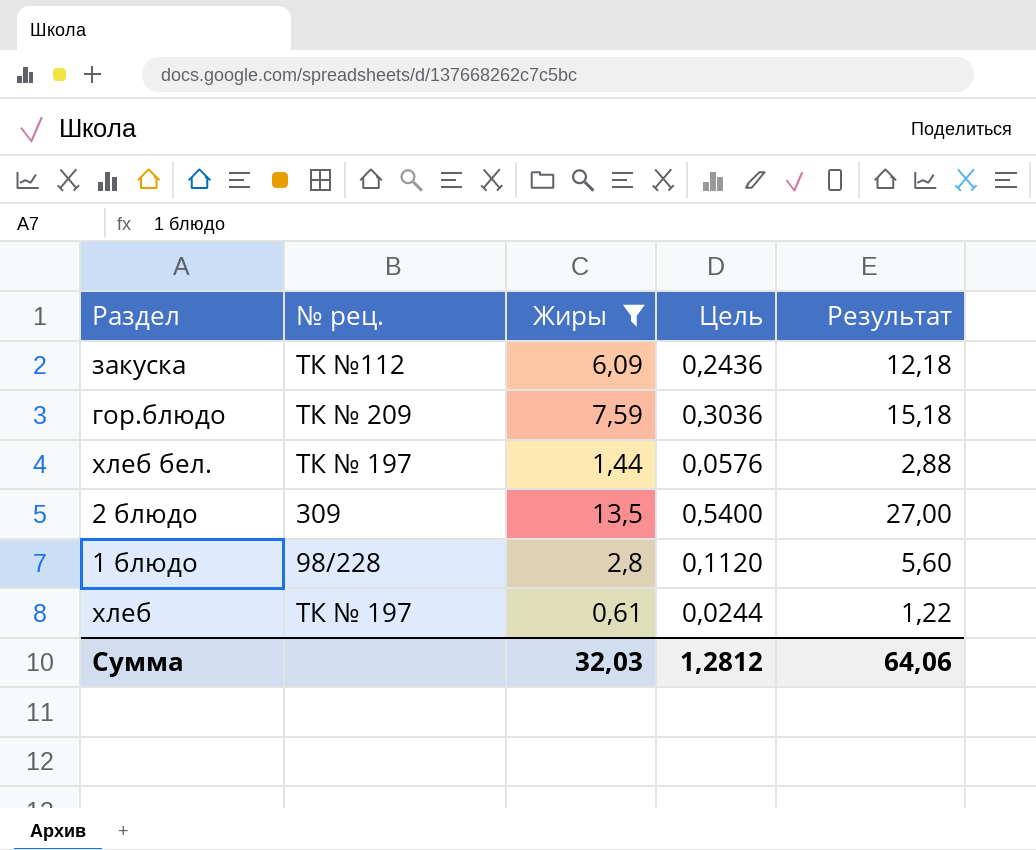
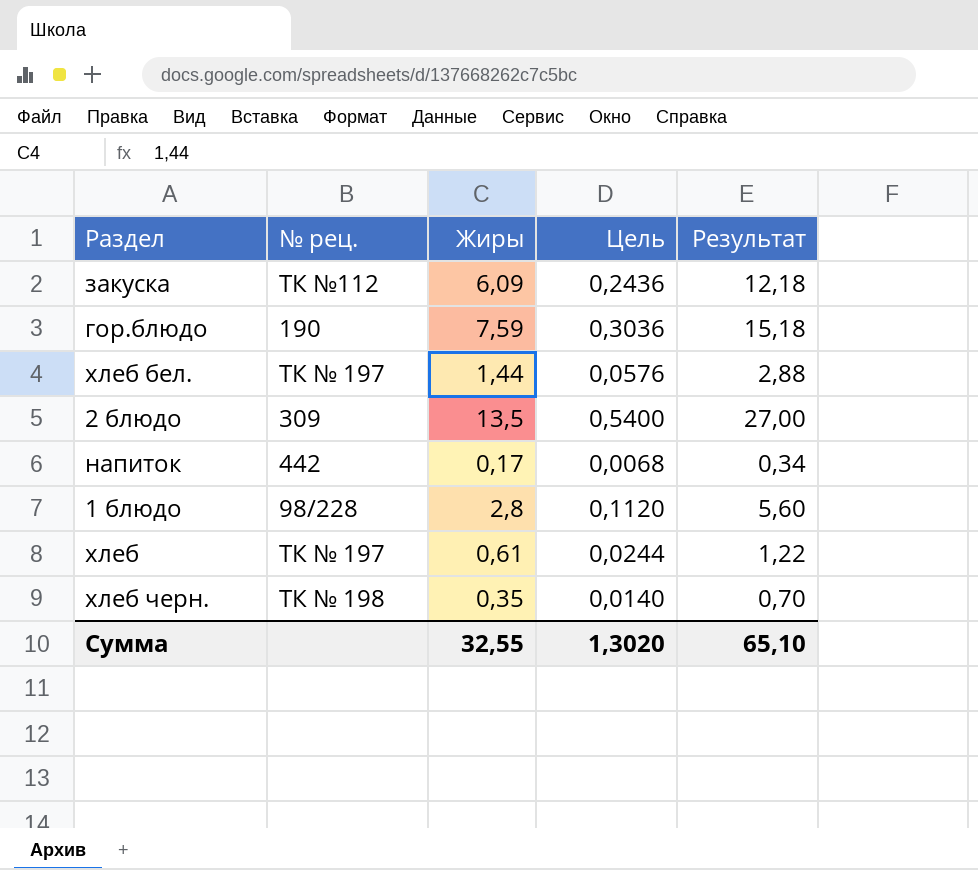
filter: Жиры >= 0,61 -> none
гор.блюдо | № рец.: ТК № 209 -> 190
Сумма | Жиры: 32,03 -> 32,55
Сумма | Цель: 1,2812 -> 1,3020
Сумма | Результат: 64,06 -> 65,10

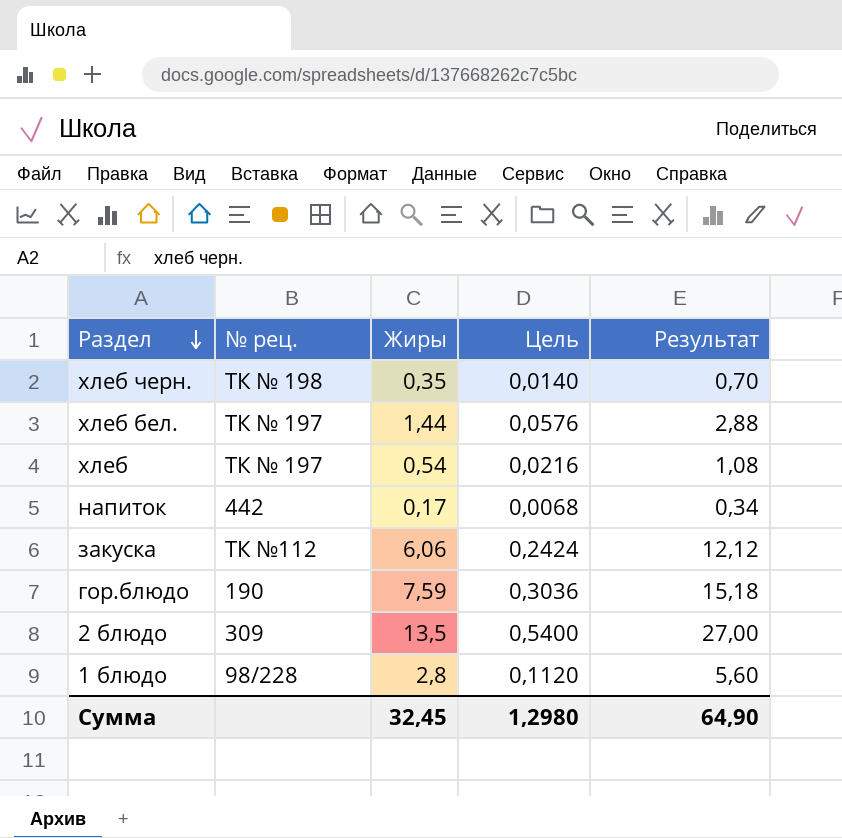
row order: none -> Раздел descending
хлеб | Жиры: 0,61 -> 0,54
хлеб | Цель: 0,0244 -> 0,0216
хлеб | Результат: 1,22 -> 1,08
закуска | Жиры: 6,09 -> 6,06
закуска | Цель: 0,2436 -> 0,2424
закуска | Результат: 12,18 -> 12,12
Сумма | Жиры: 32,55 -> 32,45
Сумма | Цель: 1,3020 -> 1,2980
Сумма | Результат: 65,10 -> 64,90

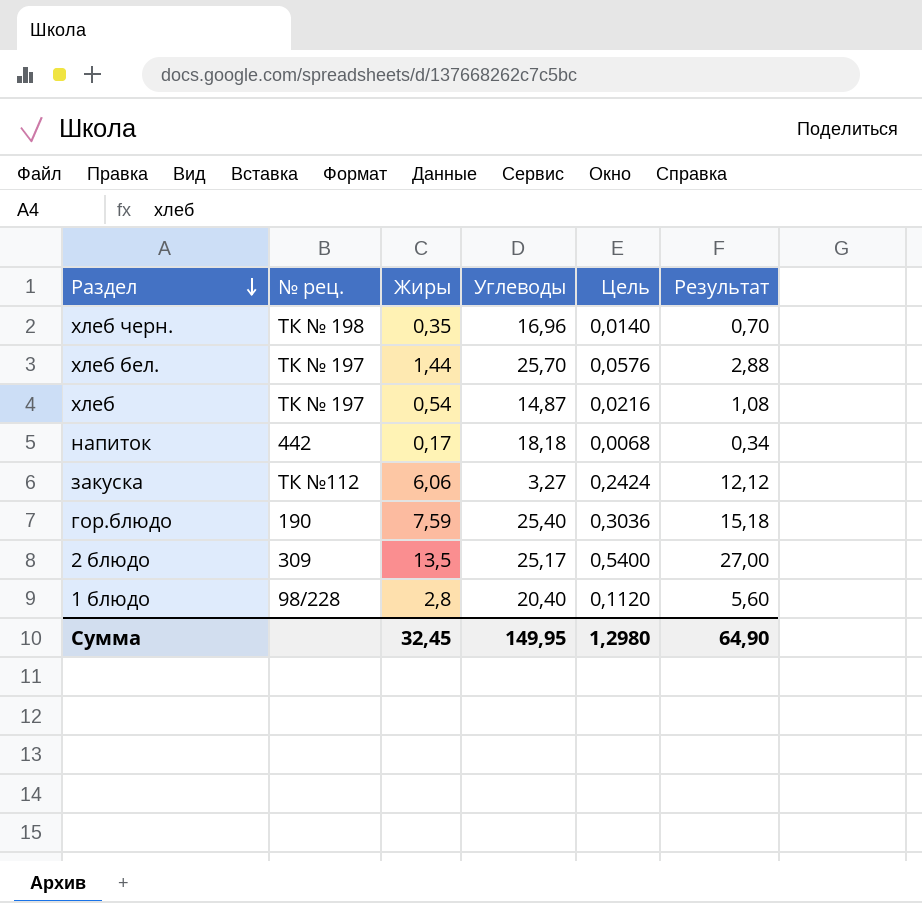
column Углеводы | position: none -> 4

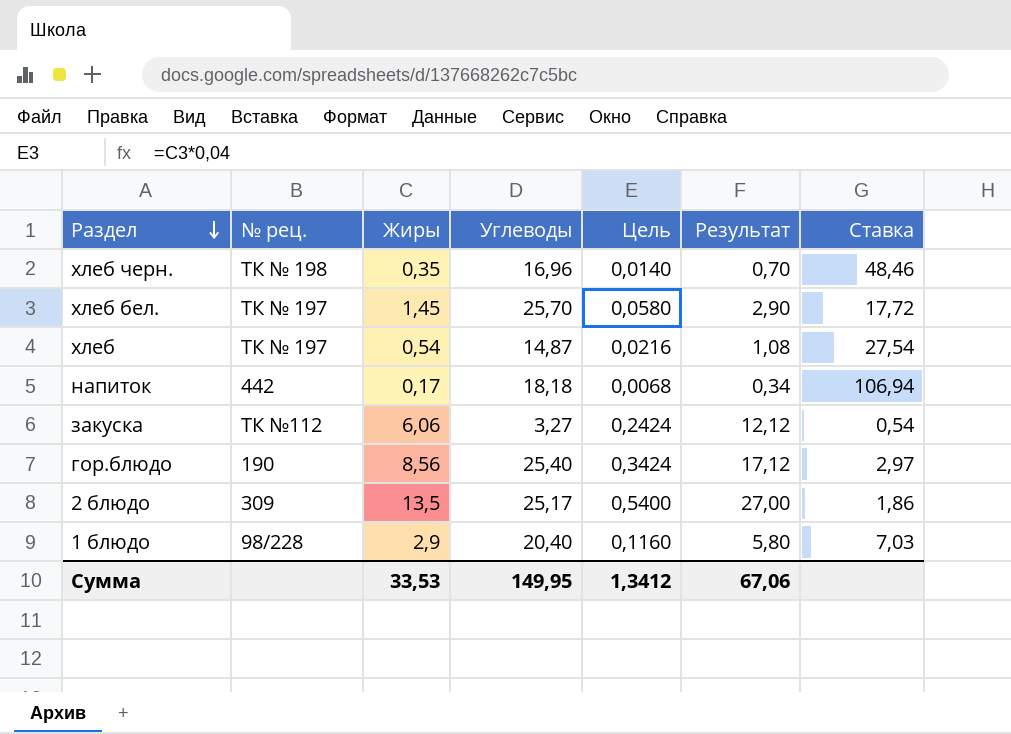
column Ставка | formula: none -> [Углеводы] / [Жиры]
хлеб бел. | Жиры: 1,44 -> 1,45
хлеб бел. | Цель: 0,0576 -> 0,0580
хлеб бел. | Результат: 2,88 -> 2,90
гор.блюдо | Жиры: 7,59 -> 8,56
гор.блюдо | Цель: 0,3036 -> 0,3424
гор.блюдо | Результат: 15,18 -> 17,12
1 блюдо | Жиры: 2,8 -> 2,9
1 блюдо | Цель: 0,1120 -> 0,1160
1 блюдо | Результат: 5,60 -> 5,80
Сумма | Жиры: 32,45 -> 33,53
Сумма | Цель: 1,2980 -> 1,3412
Сумма | Результат: 64,90 -> 67,06

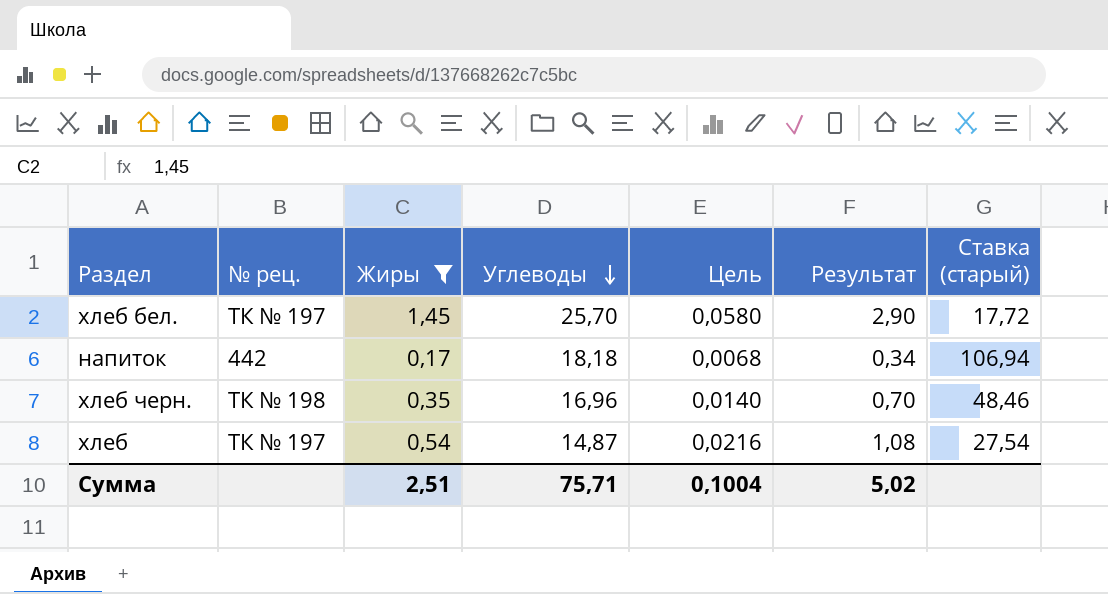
filter: none -> Жиры <= 1,45
row order: Раздел descending -> Углеводы descending
column name: Ставка -> Ставка (старый)
Сумма | Жиры: 33,53 -> 2,51
Сумма | Углеводы: 149,95 -> 75,71
Сумма | Цель: 1,3412 -> 0,1004
Сумма | Результат: 67,06 -> 5,02

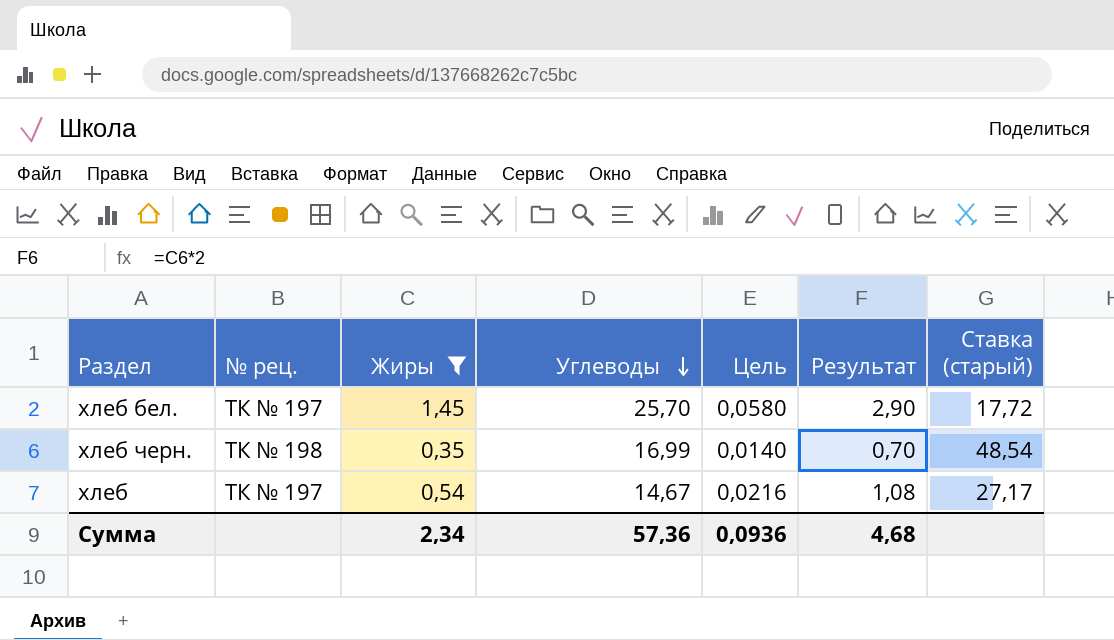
row напиток: 442 | 0,17 | 18,18 | 0,0068 | 0,34 | 106,94 -> none
хлеб черн. | Углеводы: 16,96 -> 16,99
хлеб черн. | Ставка (старый): 48,46 -> 48,54
хлеб | Углеводы: 14,87 -> 14,67
хлеб | Ставка (старый): 27,54 -> 27,17
Сумма | Жиры: 2,51 -> 2,34
Сумма | Углеводы: 75,71 -> 57,36
Сумма | Цель: 0,1004 -> 0,0936
Сумма | Результат: 5,02 -> 4,68

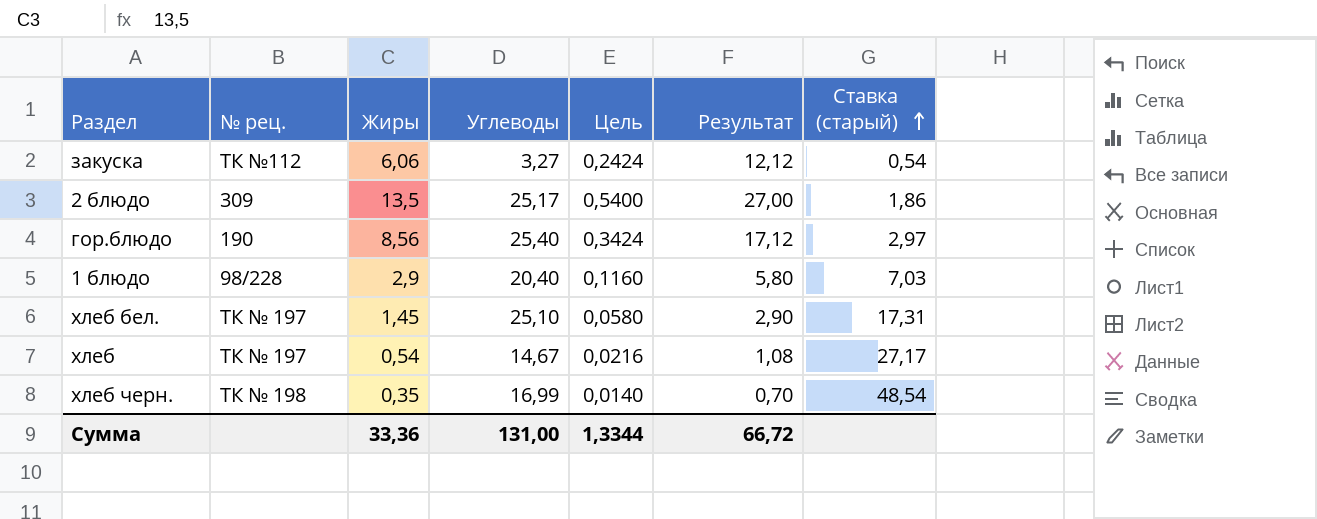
filter: Жиры <= 1,45 -> none
row order: Углеводы descending -> Ставка (старый) ascending
хлеб бел. | Углеводы: 25,70 -> 25,10
хлеб бел. | Ставка (старый): 17,72 -> 17,31
Сумма | Жиры: 2,34 -> 33,36
Сумма | Углеводы: 57,36 -> 131,00
Сумма | Цель: 0,0936 -> 1,3344
Сумма | Результат: 4,68 -> 66,72

